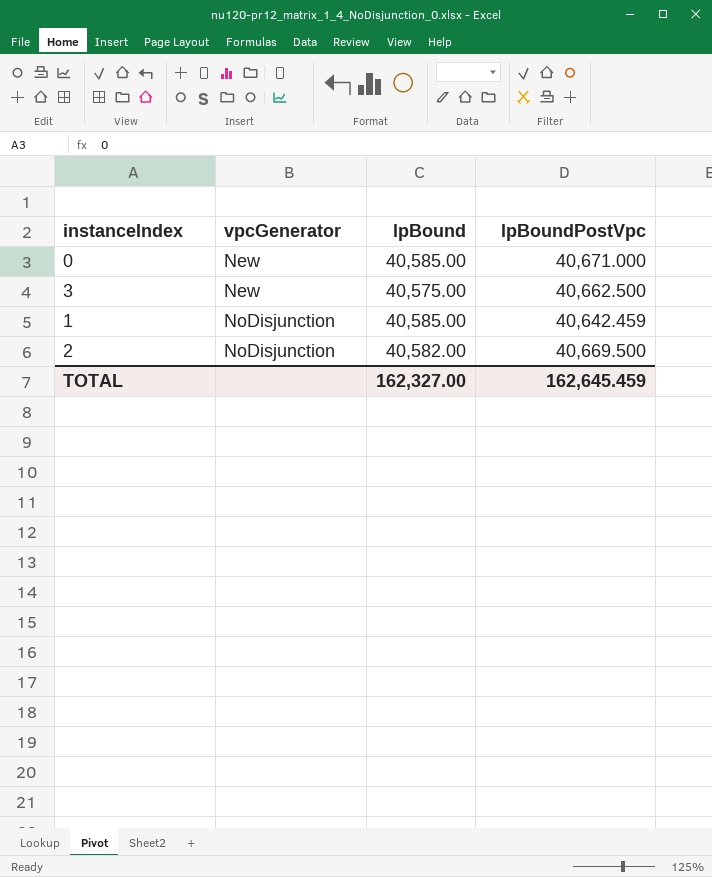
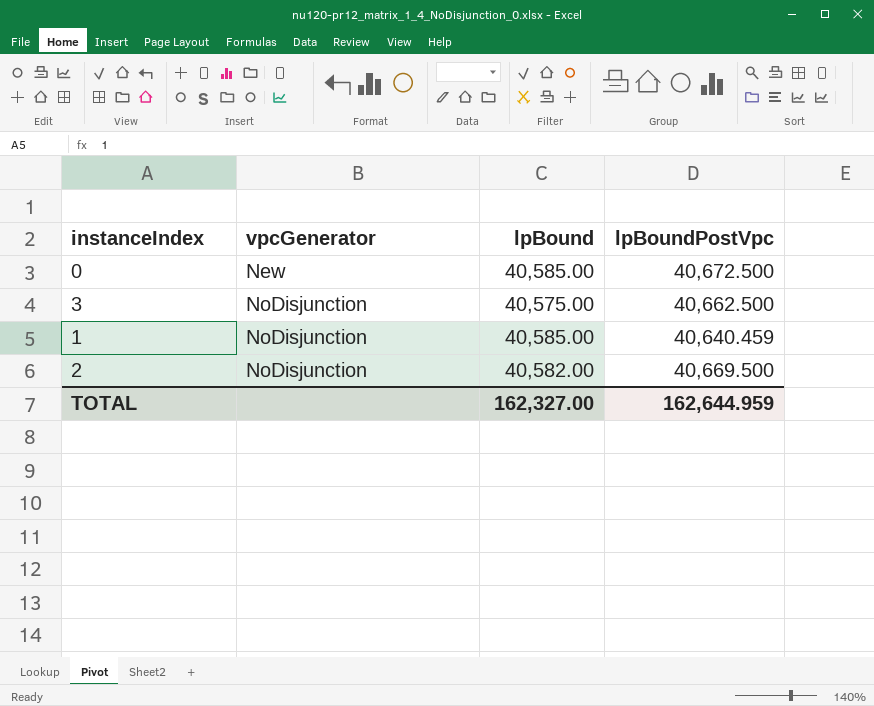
0 | lpBoundPostVpc: 40,671.000 -> 40,672.500
3 | vpcGenerator: New -> NoDisjunction
1 | lpBoundPostVpc: 40,642.459 -> 40,640.459
TOTAL | lpBoundPostVpc: 162,645.459 -> 162,644.959

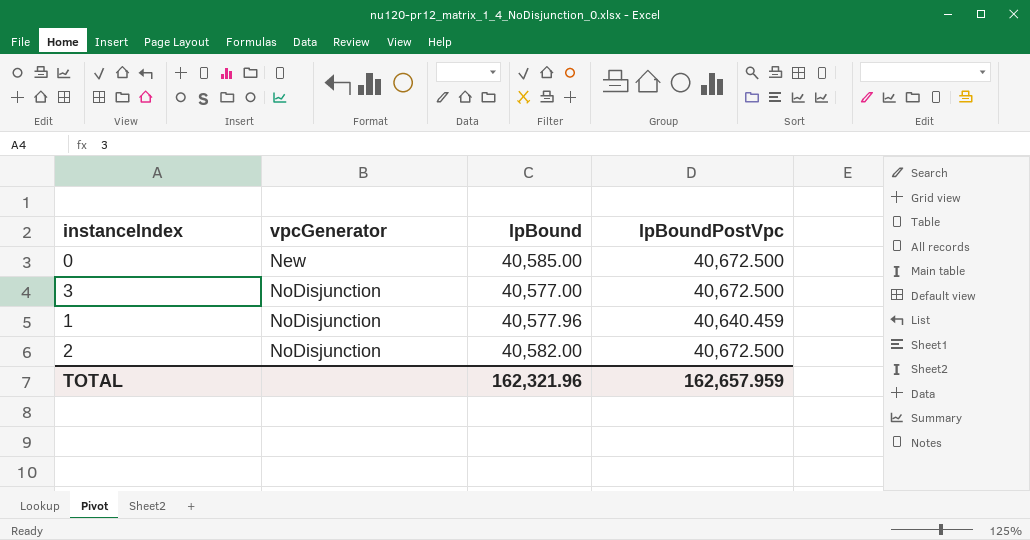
3 | lpBound: 40,575.00 -> 40,577.00
3 | lpBoundPostVpc: 40,662.500 -> 40,672.500
1 | lpBound: 40,585.00 -> 40,577.96
2 | lpBoundPostVpc: 40,669.500 -> 40,672.500
TOTAL | lpBound: 162,327.00 -> 162,321.96
TOTAL | lpBoundPostVpc: 162,644.959 -> 162,657.959

